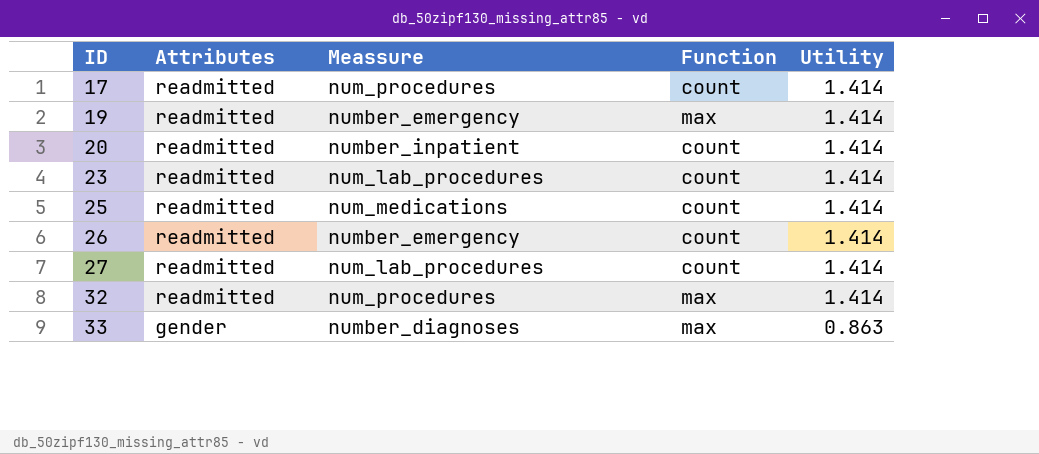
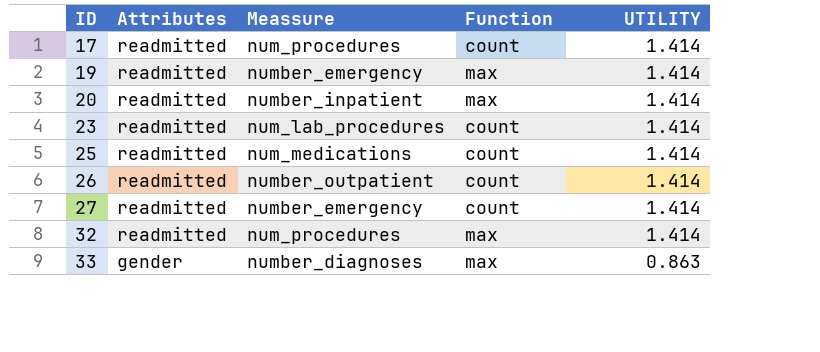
column name: Utility -> UTILITY
20 | Function: count -> max
26 | Meassure: number_emergency -> number_outpatient
27 | Meassure: num_lab_procedures -> number_emergency

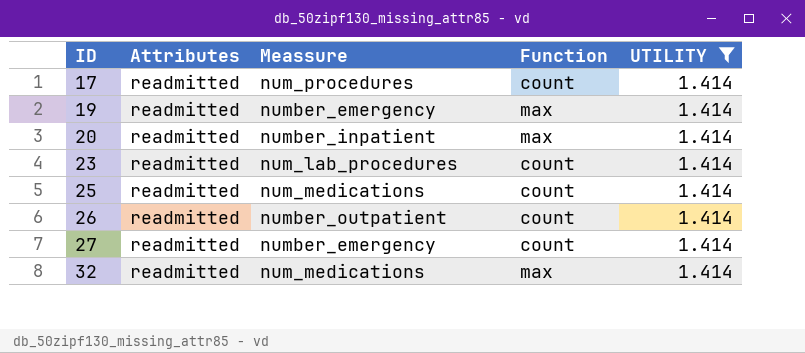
filter: none -> UTILITY = 1.414
32 | Meassure: num_procedures -> num_medications

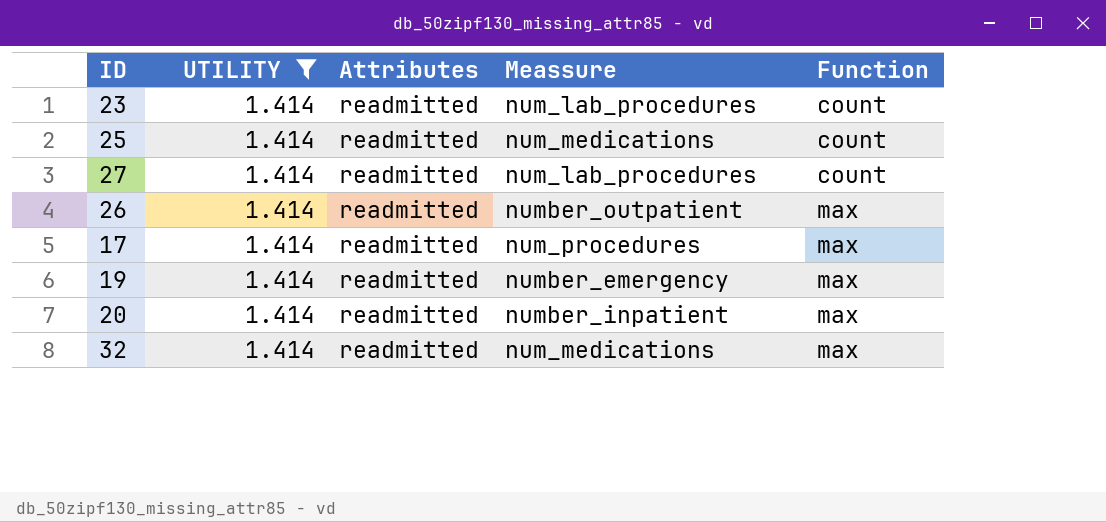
row order: ID ascending -> Function ascending
column UTILITY | position: 5 -> 2
27 | Meassure: number_emergency -> num_lab_procedures
26 | Function: count -> max
17 | Function: count -> max

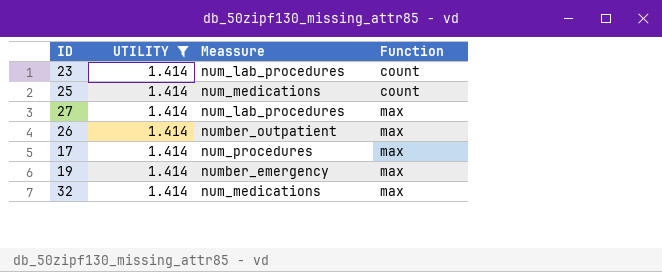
column Attributes | position: 3 -> none
row 20: 1.414 | readmitted | number_inpatient | max -> none
27 | Function: count -> max

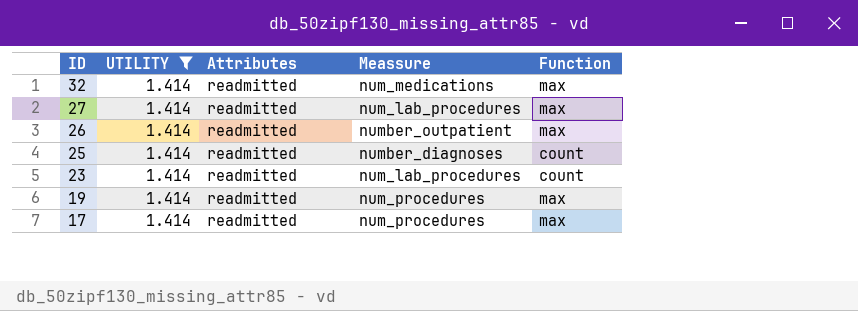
row order: Function ascending -> ID descending
column Attributes | position: none -> 3
25 | Meassure: num_medications -> number_diagnoses
19 | Meassure: number_emergency -> num_procedures

